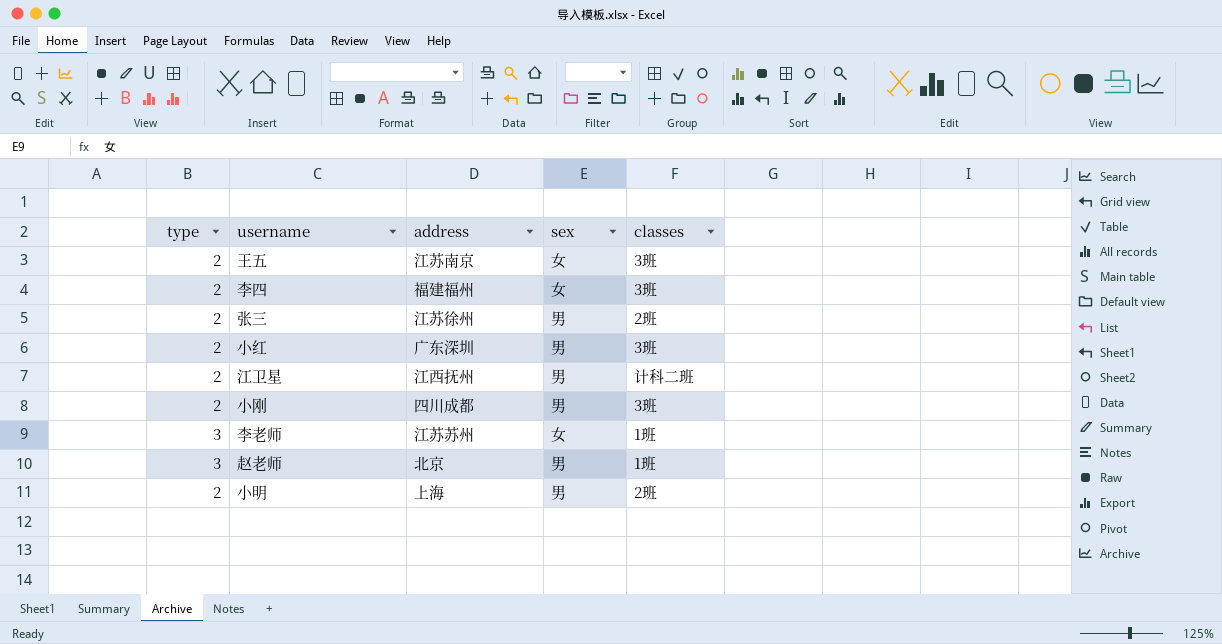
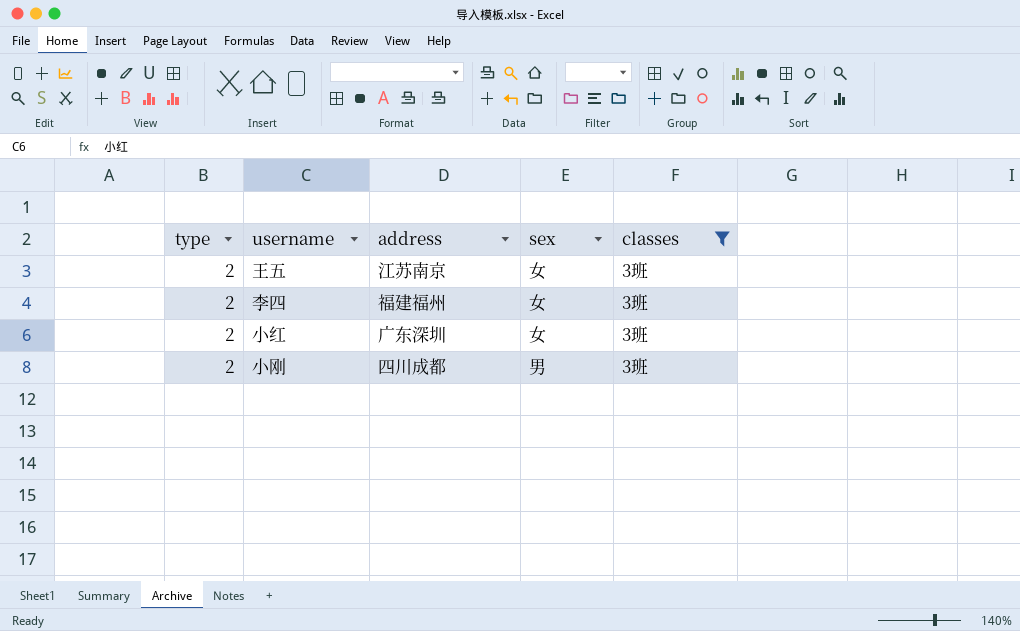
filter: none -> classes = 3班
小红 | sex: 男 -> 女

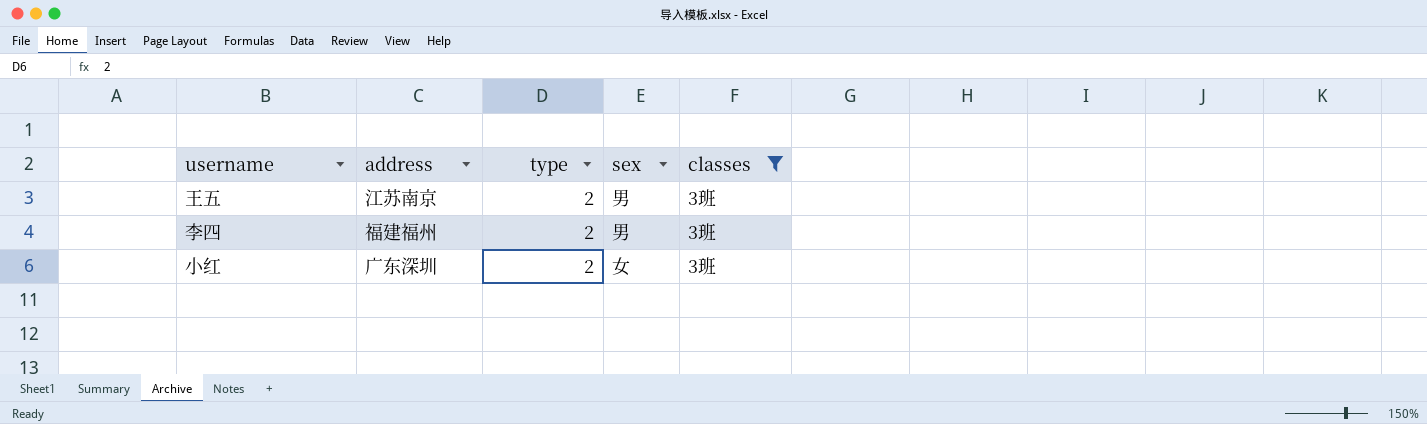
column type | position: 1 -> 3
row 小刚: 2 | 四川成都 | 男 | 3班 -> none
王五 | sex: 女 -> 男
李四 | sex: 女 -> 男

